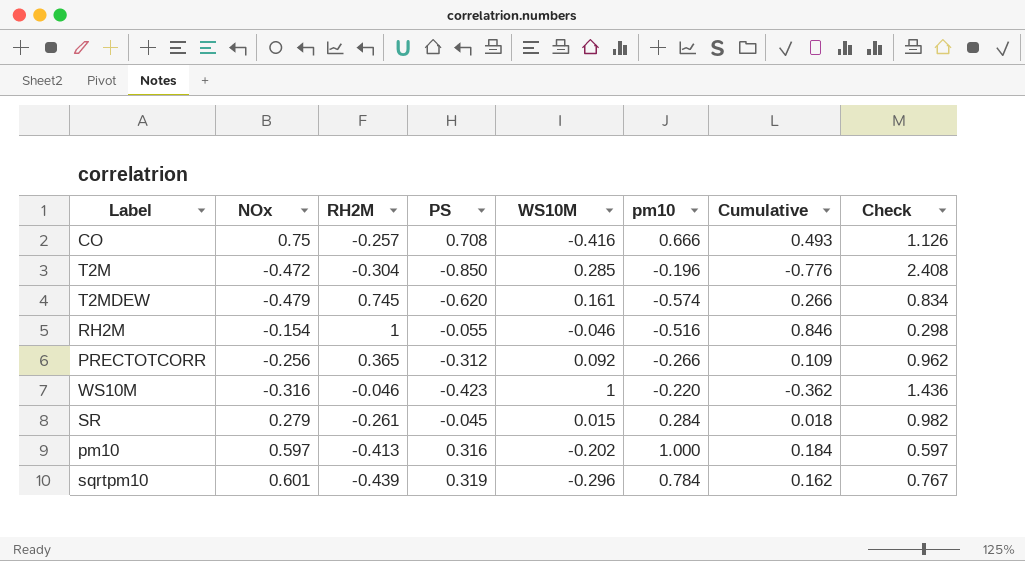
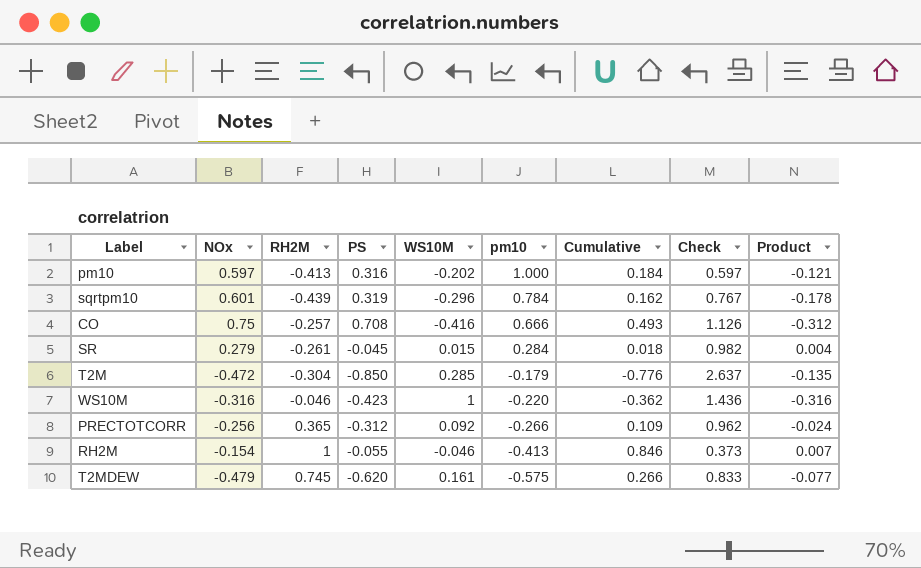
row order: none -> pm10 descending
column Product | formula: none -> [NOx] * [WS10M]
T2M | pm10: -0.196 -> -0.179
T2M | Check: 2.408 -> 2.637
RH2M | pm10: -0.516 -> -0.413
RH2M | Check: 0.298 -> 0.373
T2MDEW | pm10: -0.574 -> -0.575
T2MDEW | Check: 0.834 -> 0.833

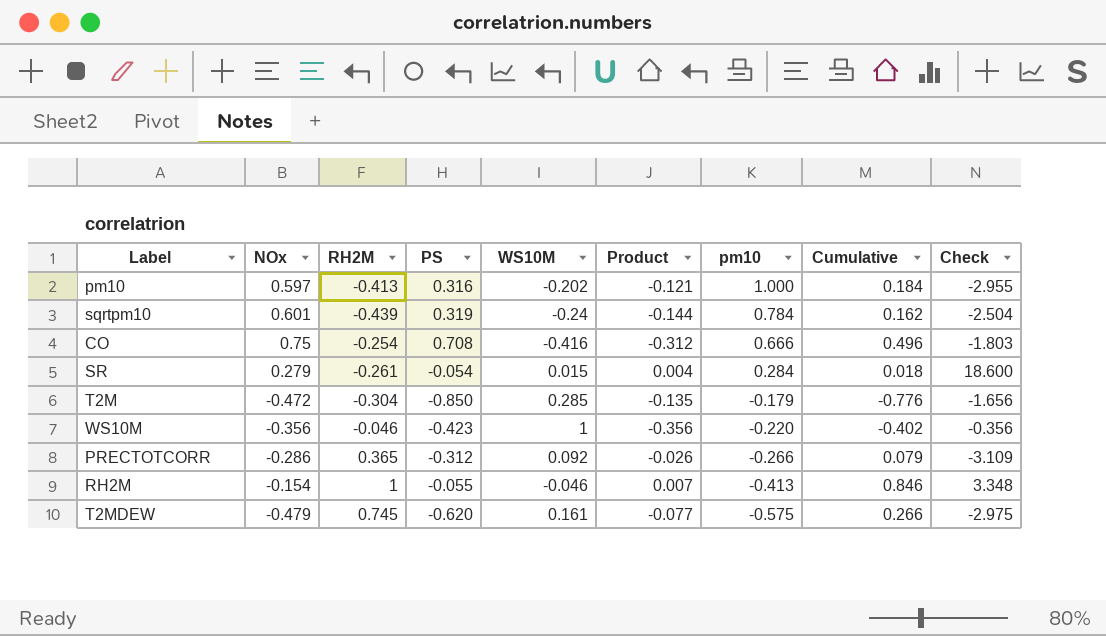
column Product | position: 9 -> 6
column Check | formula: [NOx] / [pm10] -> [NOx] / [WS10M]
sqrtpm10 | WS10M: -0.296 -> -0.24
sqrtpm10 | Product: -0.178 -> -0.144
CO | RH2M: -0.257 -> -0.254
CO | Cumulative: 0.493 -> 0.496
SR | PS: -0.045 -> -0.054
WS10M | NOx: -0.316 -> -0.356
WS10M | Product: -0.316 -> -0.356
WS10M | Cumulative: -0.362 -> -0.402
PRECTOTCORR | NOx: -0.256 -> -0.286
PRECTOTCORR | Product: -0.024 -> -0.026
PRECTOTCORR | Cumulative: 0.109 -> 0.079

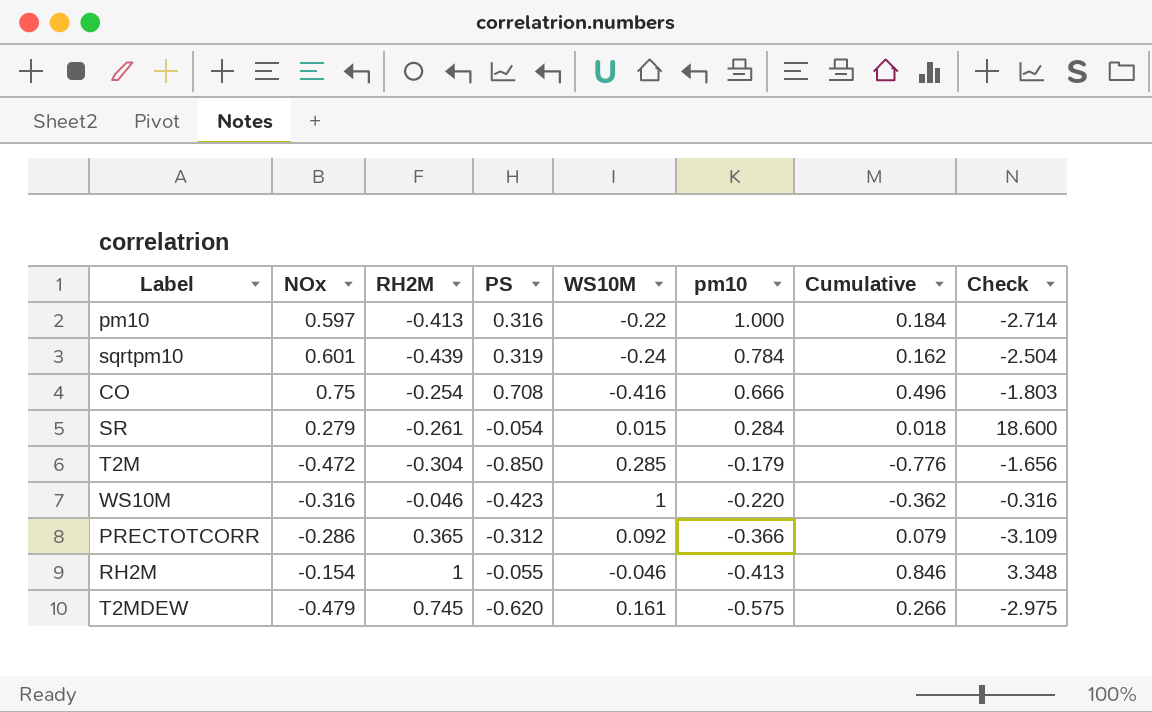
column Product | formula: [NOx] * [WS10M] -> none
pm10 | WS10M: -0.202 -> -0.22
pm10 | Check: -2.955 -> -2.714
WS10M | NOx: -0.356 -> -0.316
WS10M | Cumulative: -0.402 -> -0.362
WS10M | Check: -0.356 -> -0.316
PRECTOTCORR | pm10: -0.266 -> -0.366

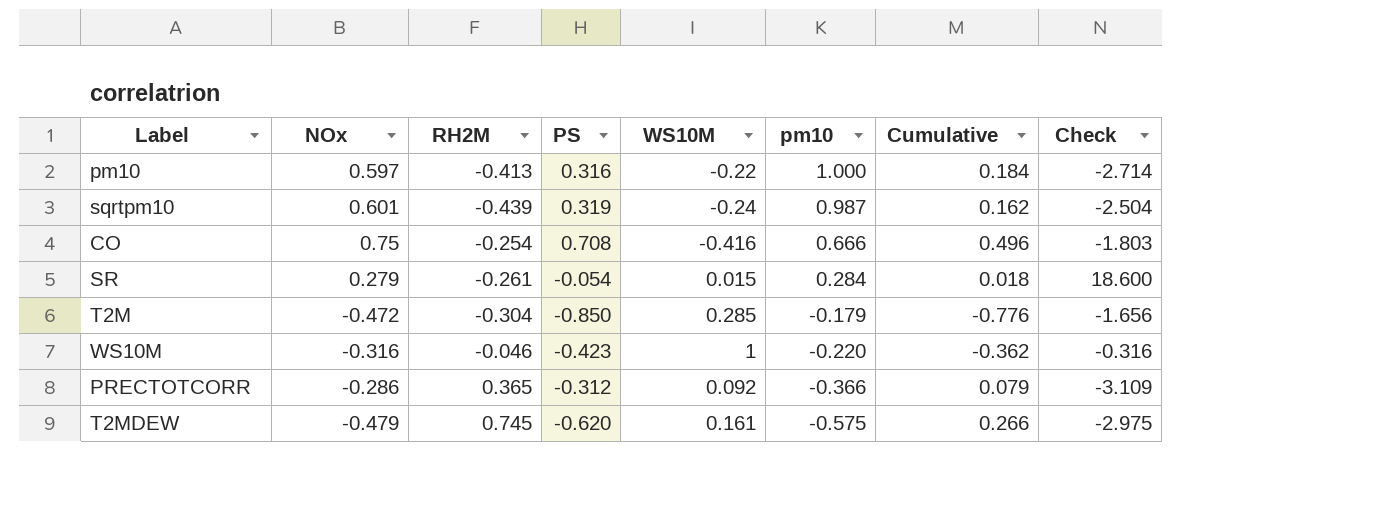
row RH2M: -0.154 | 1 | -0.055 | -0.046 | -0.413 | 0.846 | 3.348 -> none
sqrtpm10 | pm10: 0.784 -> 0.987

